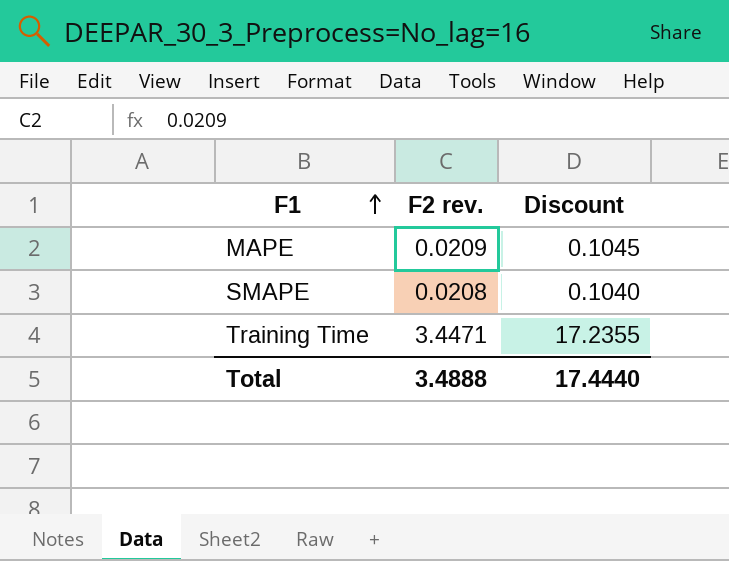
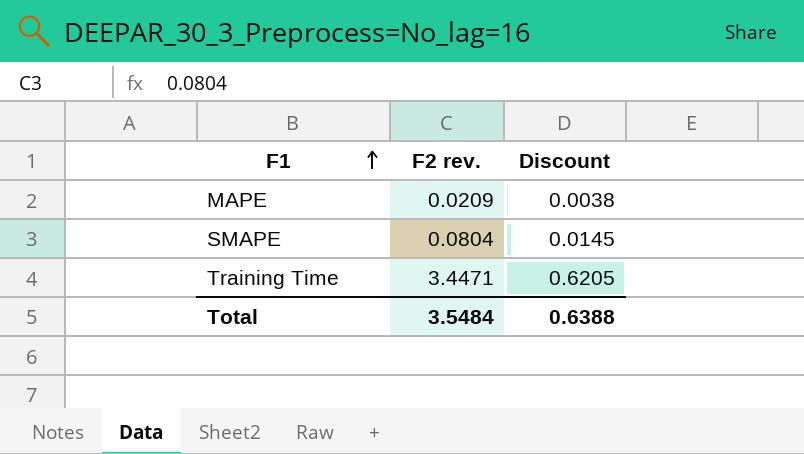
column Discount | formula: [F2 rev.] * 5 -> [F2 rev.] * 0.18
SMAPE | F2 rev.: 0.0208 -> 0.0804
Total | F2 rev.: 3.4888 -> 3.5484
Total | Discount: 17.4440 -> 0.6388

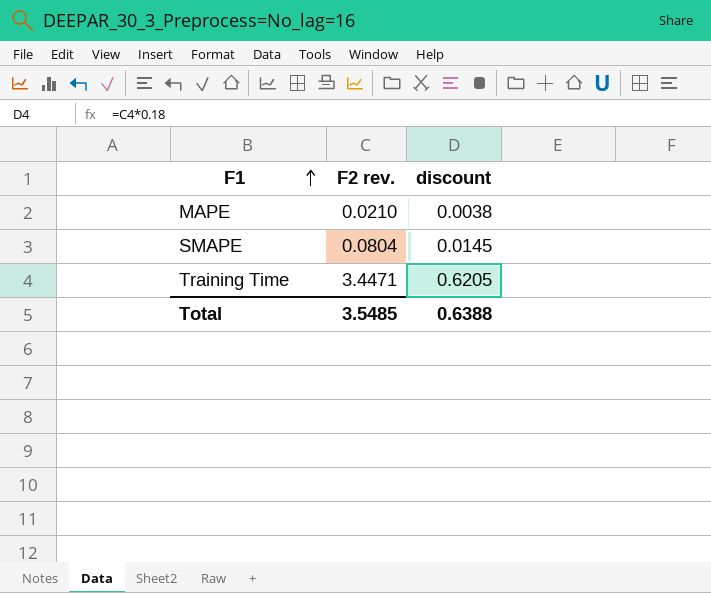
column name: Discount -> discount
MAPE | F2 rev.: 0.0209 -> 0.0210
Total | F2 rev.: 3.5484 -> 3.5485

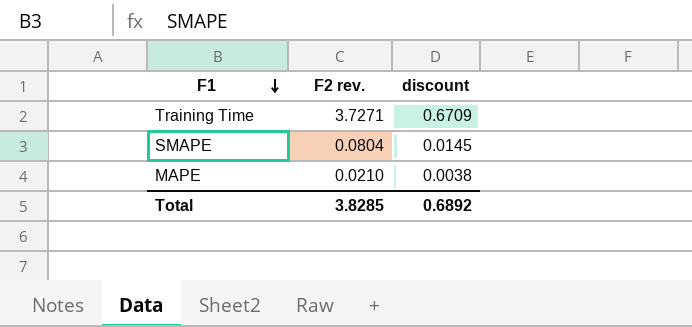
row order: F1 ascending -> F1 descending
Training Time | F2 rev.: 3.4471 -> 3.7271
Training Time | discount: 0.6205 -> 0.6709
Total | F2 rev.: 3.5485 -> 3.8285
Total | discount: 0.6388 -> 0.6892

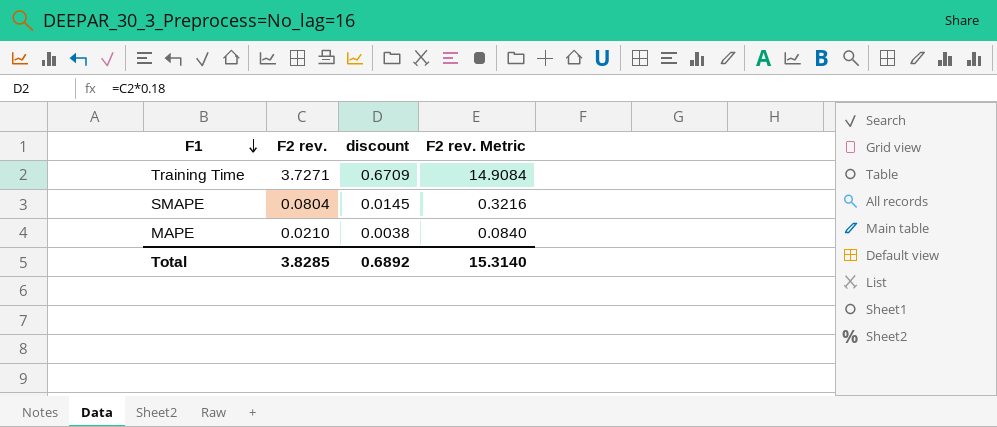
column F2 rev. Metric | formula: none -> [F2 rev.] * 4

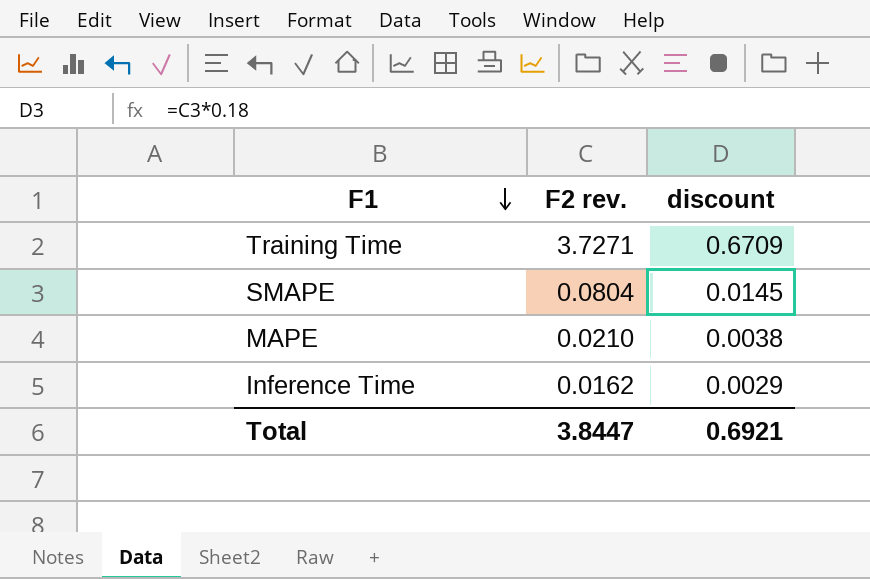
column F2 rev. Metric | formula: [F2 rev.] * 4 -> none
row Inference Time: none -> 0.0162 | 0.0029
Total | F2 rev.: 3.8285 -> 3.8447
Total | discount: 0.6892 -> 0.6921

